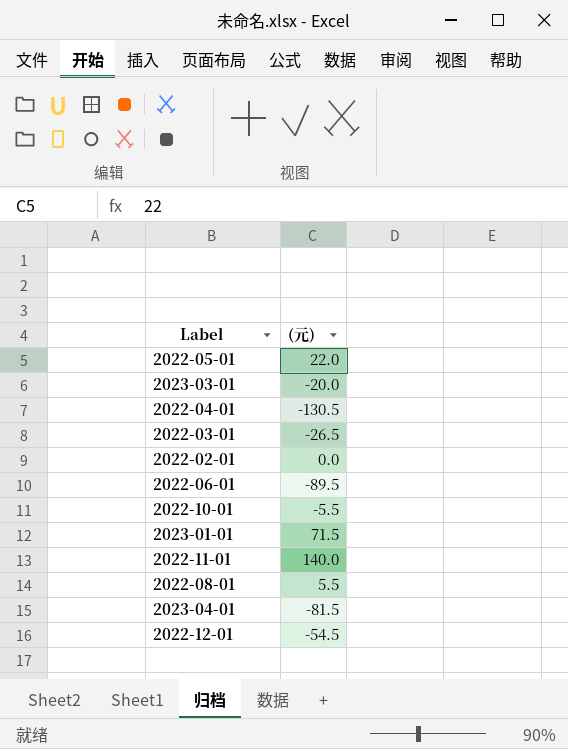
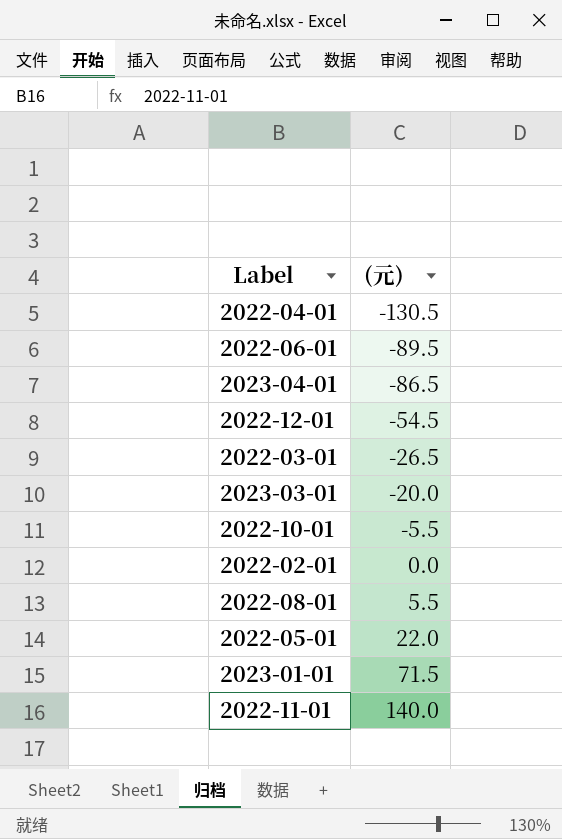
row order: none -> (元) ascending
2023-04-01 | (元): -81.5 -> -86.5

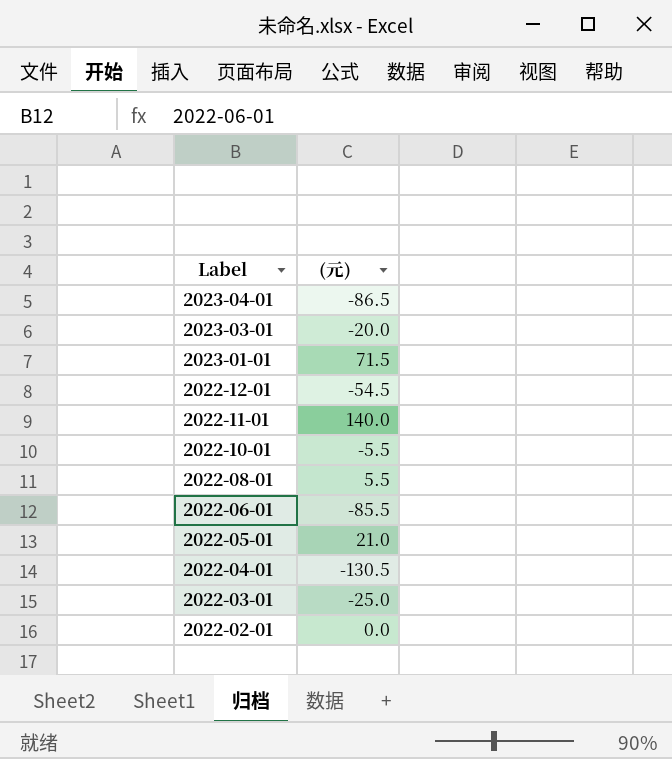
row order: (元) ascending -> Label descending
2022-06-01 | (元): -89.5 -> -85.5
2022-05-01 | (元): 22.0 -> 21.0
2022-03-01 | (元): -26.5 -> -25.0

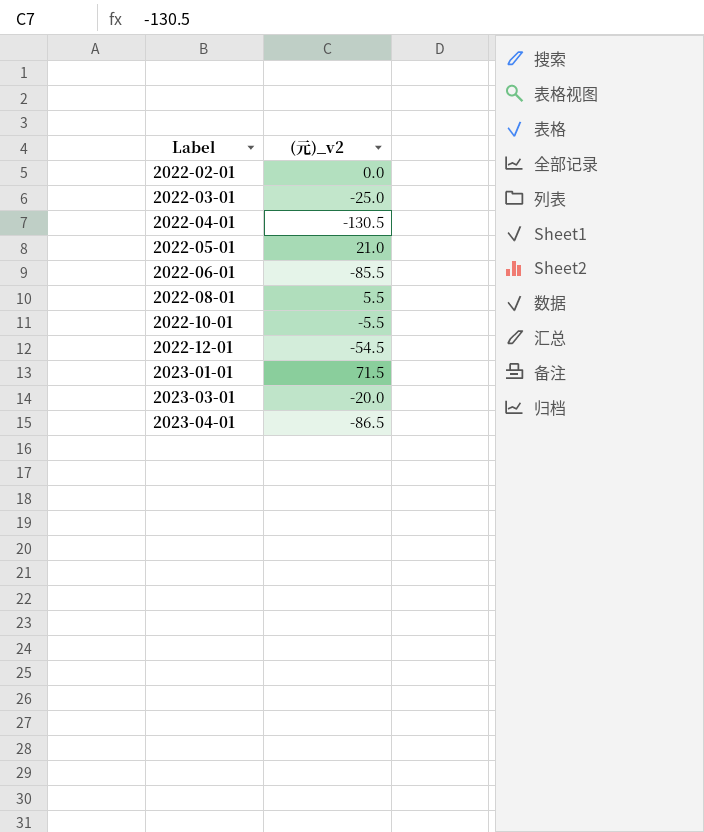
row order: Label descending -> Label ascending
column name: (元) -> (元)_v2
row 2022-11-01: 140.0 -> none

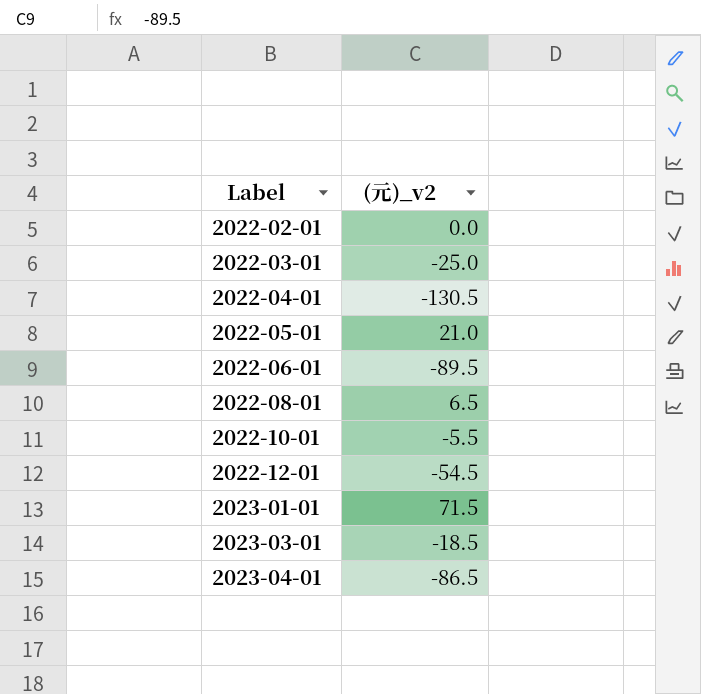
2022-06-01 | (元)_v2: -85.5 -> -89.5
2022-08-01 | (元)_v2: 5.5 -> 6.5
2023-03-01 | (元)_v2: -20.0 -> -18.5

